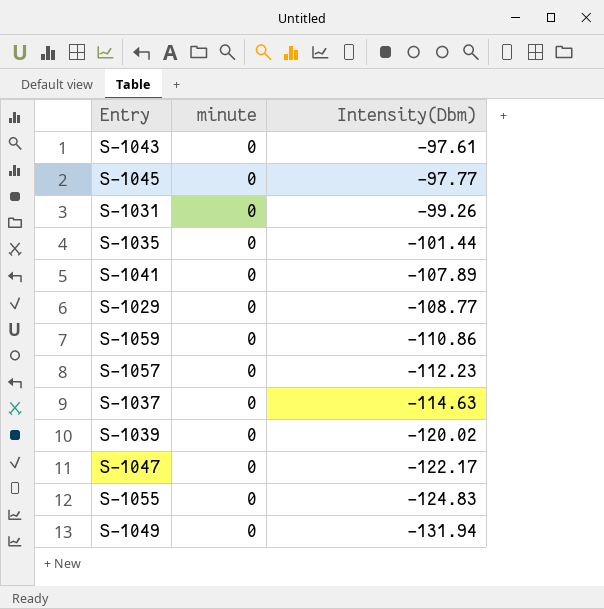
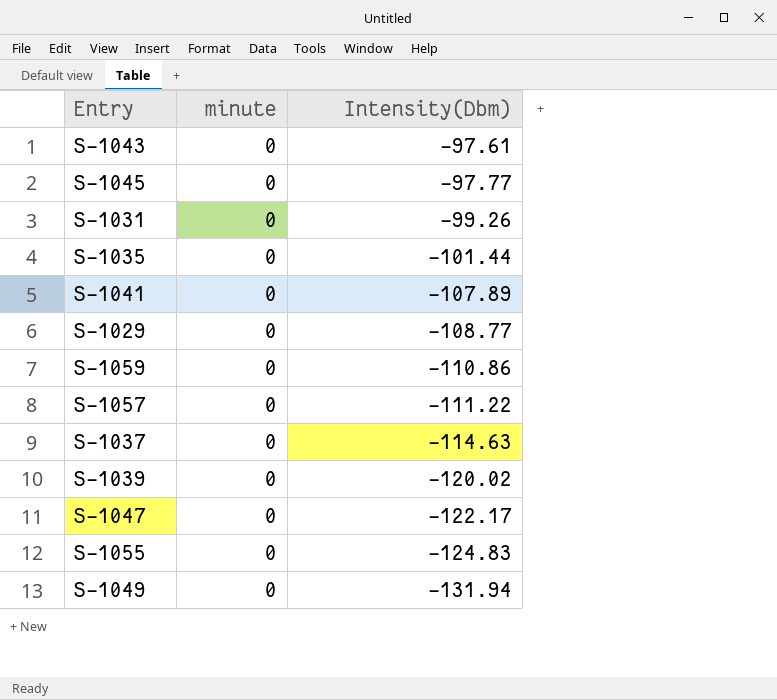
S-1057 | Intensity(Dbm): -112.23 -> -111.22

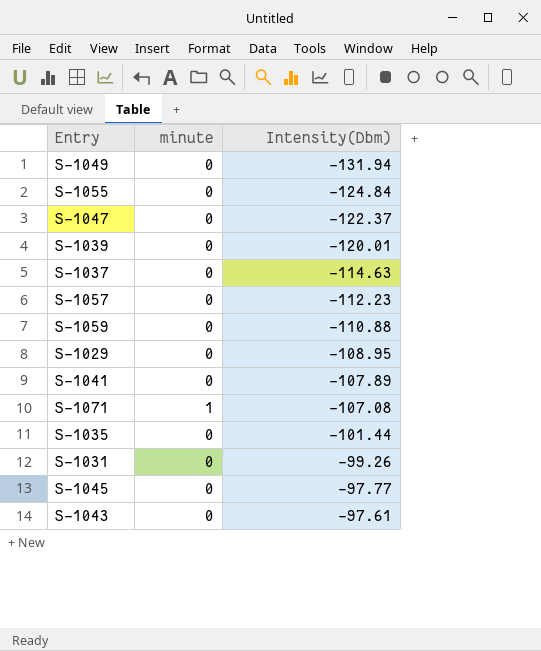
row order: Intensity(Dbm) descending -> Intensity(Dbm) ascending
S-1055 | Intensity(Dbm): -124.83 -> -124.84
S-1047 | Intensity(Dbm): -122.17 -> -122.37
S-1039 | Intensity(Dbm): -120.02 -> -120.01
S-1057 | Intensity(Dbm): -111.22 -> -112.23
S-1059 | Intensity(Dbm): -110.86 -> -110.88
S-1029 | Intensity(Dbm): -108.77 -> -108.95
row S-1071: none -> 1 | -107.08

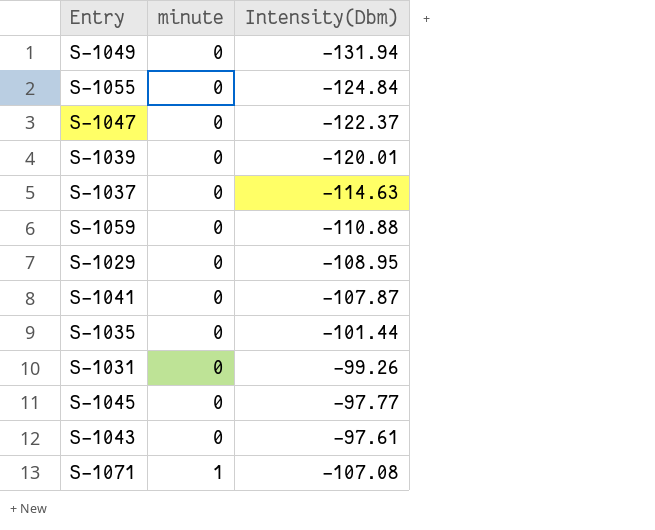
row order: Intensity(Dbm) ascending -> minute ascending
row S-1057: 0 | -112.23 -> none
S-1041 | Intensity(Dbm): -107.89 -> -107.87

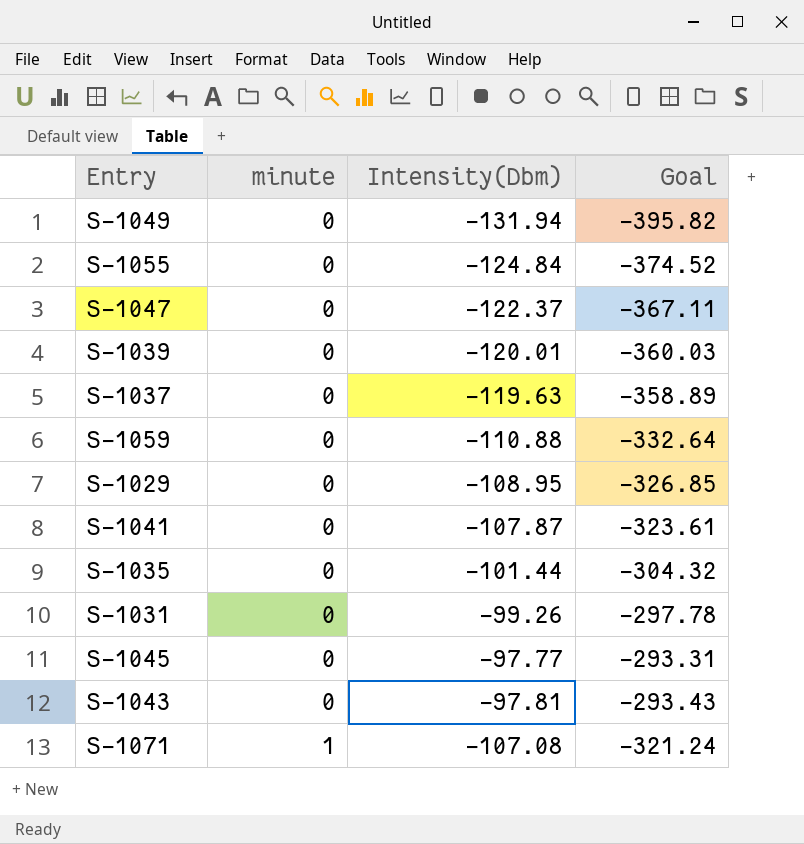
column Goal | formula: none -> [Intensity(Dbm)] * 3
S-1037 | Intensity(Dbm): -114.63 -> -119.63
S-1043 | Intensity(Dbm): -97.61 -> -97.81

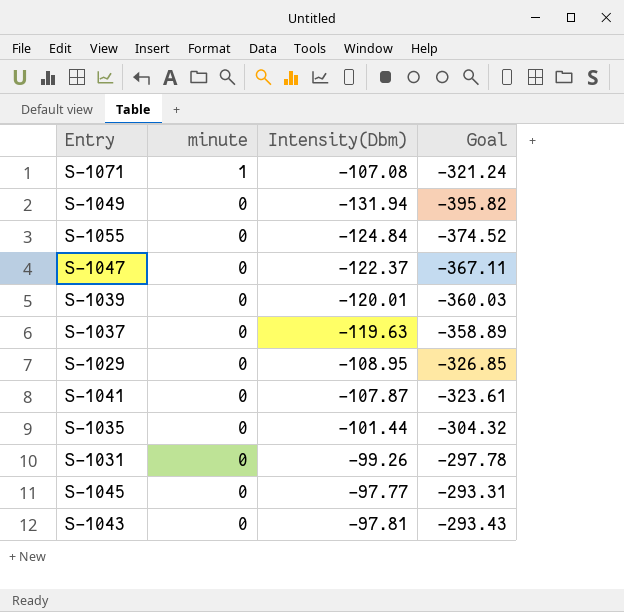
row order: minute ascending -> minute descending
row S-1059: 0 | -110.88 | -332.64 -> none

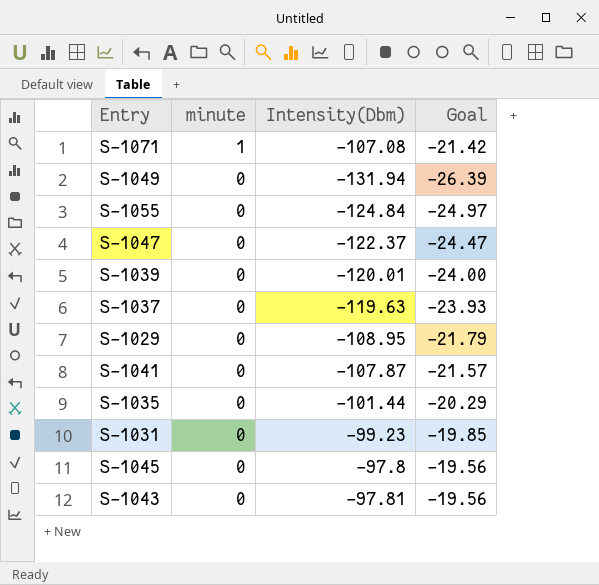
column Goal | formula: [Intensity(Dbm)] * 3 -> [Intensity(Dbm)] * 0.2
S-1031 | Intensity(Dbm): -99.26 -> -99.23
S-1045 | Intensity(Dbm): -97.77 -> -97.8

